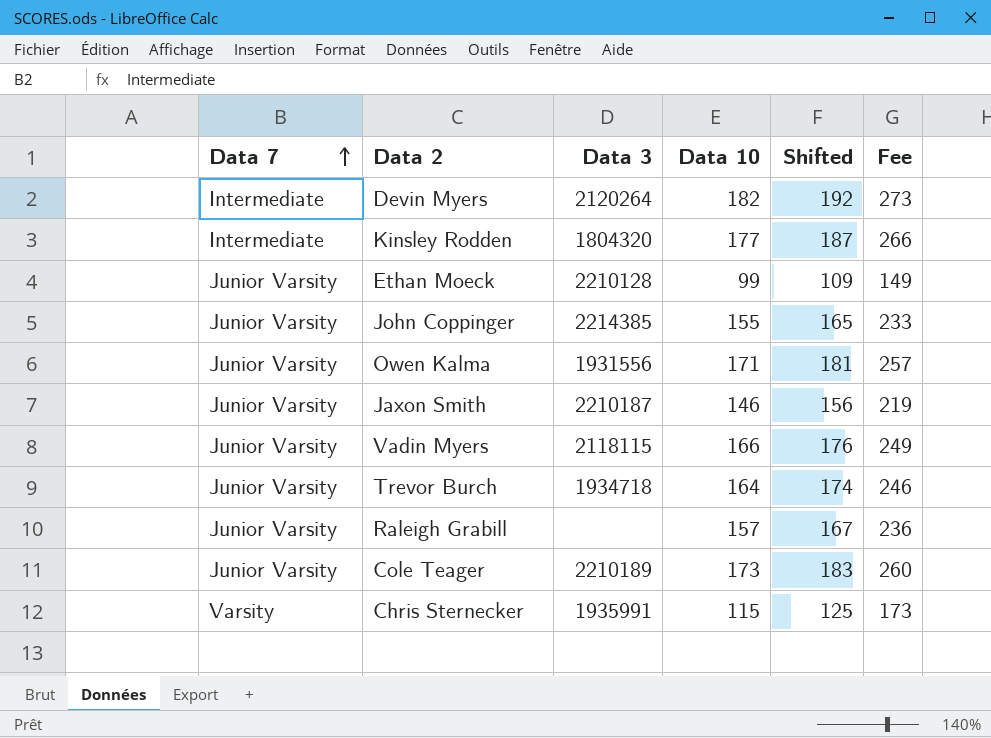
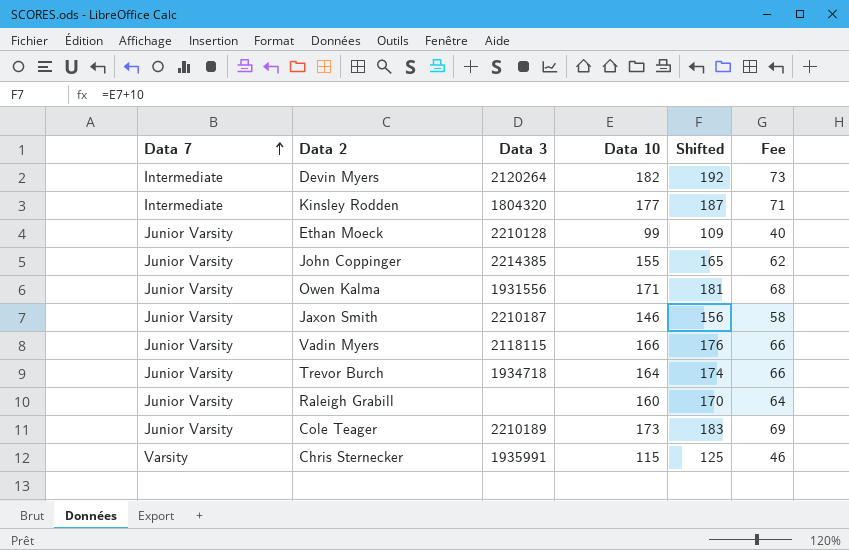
column Fee | formula: [Data 10] * 1.5 -> [Data 10] * 0.4
Raleigh Grabill | Data 10: 157 -> 160
Raleigh Grabill | Shifted: 167 -> 170

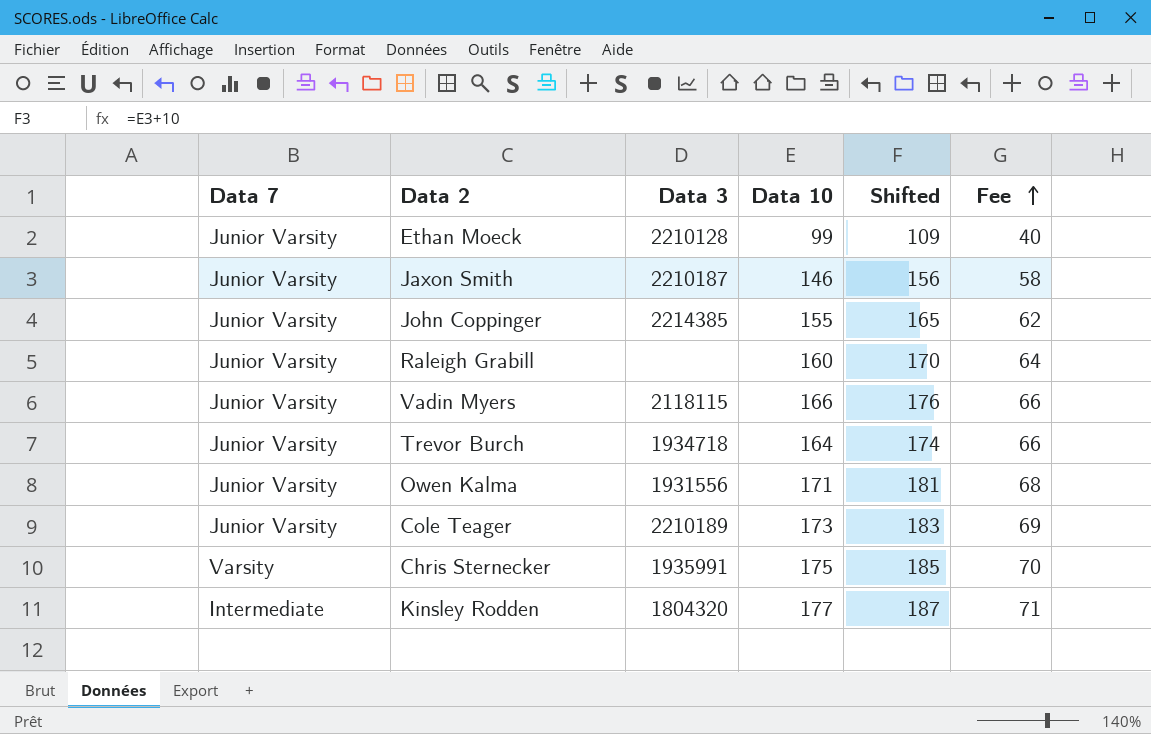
row order: Data 7 ascending -> Fee ascending
row Devin Myers: Intermediate | 2120264 | 182 | 192 | 73 -> none
Chris Sternecker | Data 10: 115 -> 175
Chris Sternecker | Shifted: 125 -> 185
Chris Sternecker | Fee: 46 -> 70

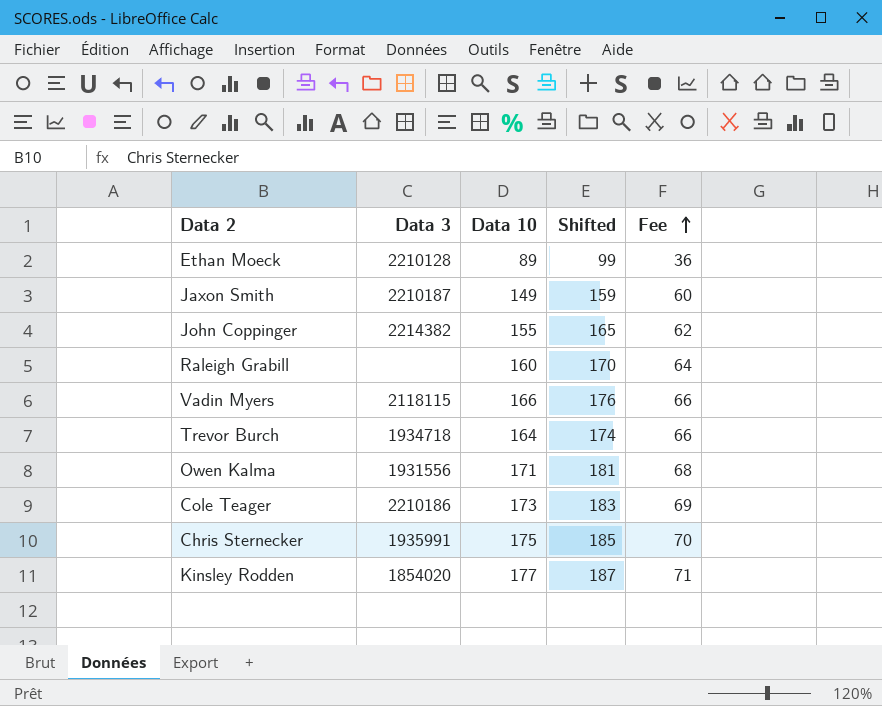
column Data 7 | position: 1 -> none
Ethan Moeck | Data 10: 99 -> 89
Ethan Moeck | Shifted: 109 -> 99
Ethan Moeck | Fee: 40 -> 36
Jaxon Smith | Data 10: 146 -> 149
Jaxon Smith | Shifted: 156 -> 159
Jaxon Smith | Fee: 58 -> 60
John Coppinger | Data 3: 2214385 -> 2214382
Cole Teager | Data 3: 2210189 -> 2210186
Kinsley Rodden | Data 3: 1804320 -> 1854020

